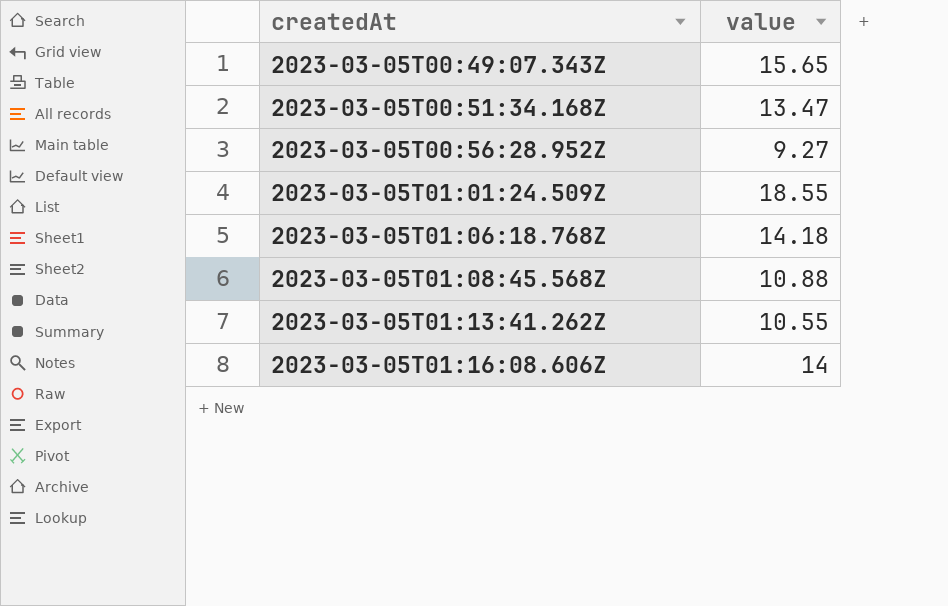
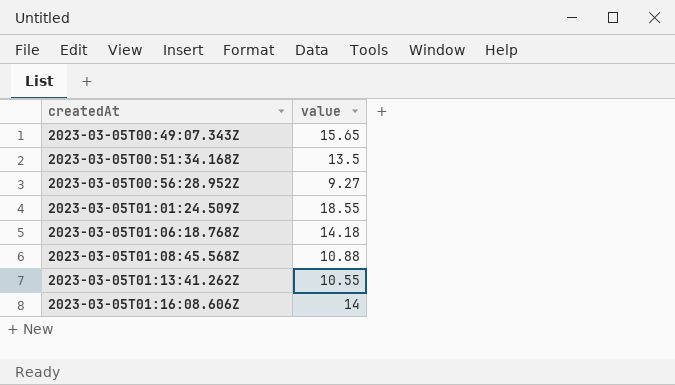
2023-03-05T00:51:34.168Z | value: 13.47 -> 13.5

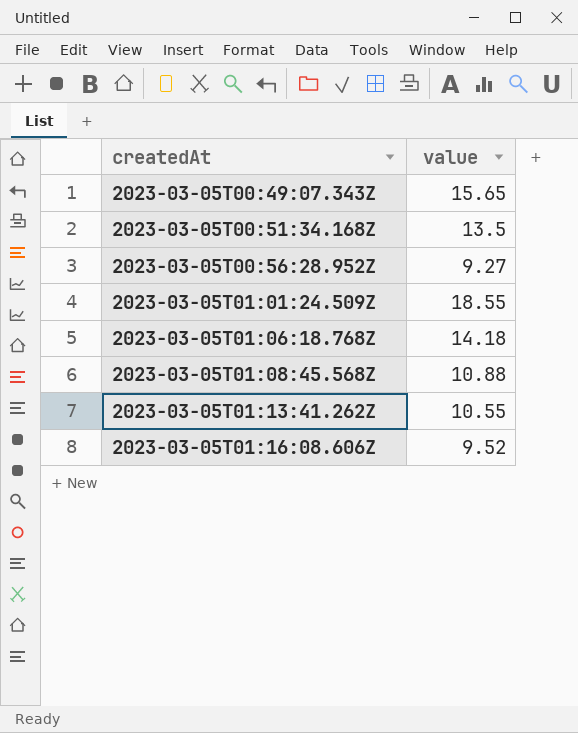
2023-03-05T01:16:08.606Z | value: 14 -> 9.52

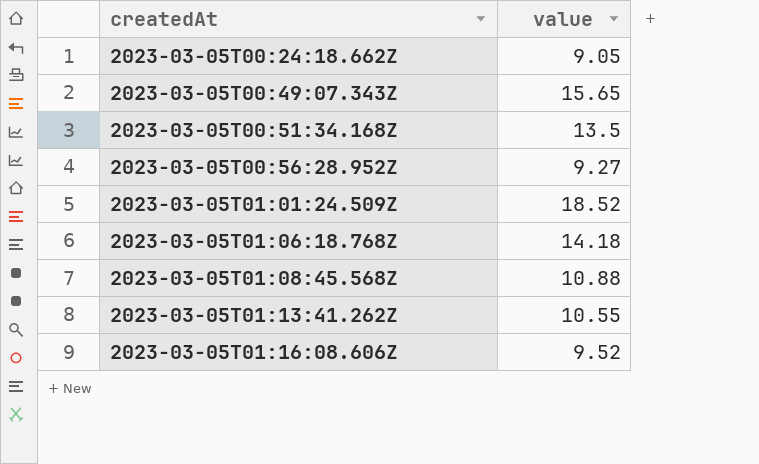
row 2023-03-05T00:24:18.662Z: none -> 9.05
2023-03-05T01:01:24.509Z | value: 18.55 -> 18.52

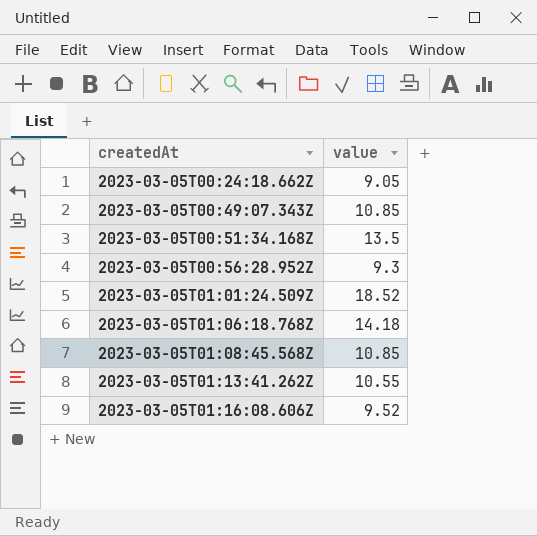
2023-03-05T00:49:07.343Z | value: 15.65 -> 10.85
2023-03-05T00:56:28.952Z | value: 9.27 -> 9.3
2023-03-05T01:08:45.568Z | value: 10.88 -> 10.85

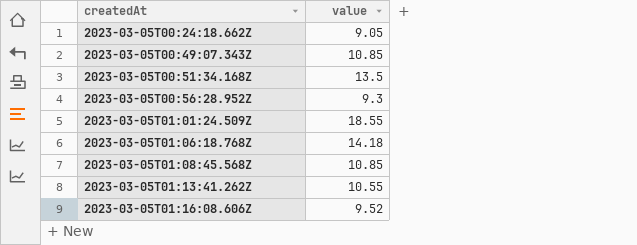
2023-03-05T01:01:24.509Z | value: 18.52 -> 18.55

